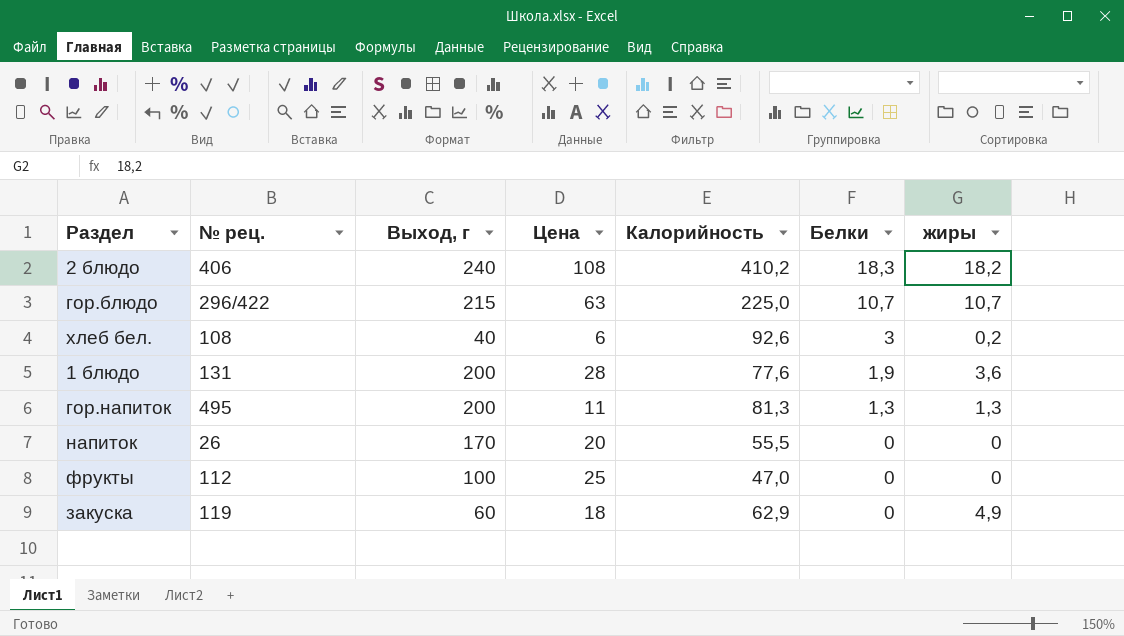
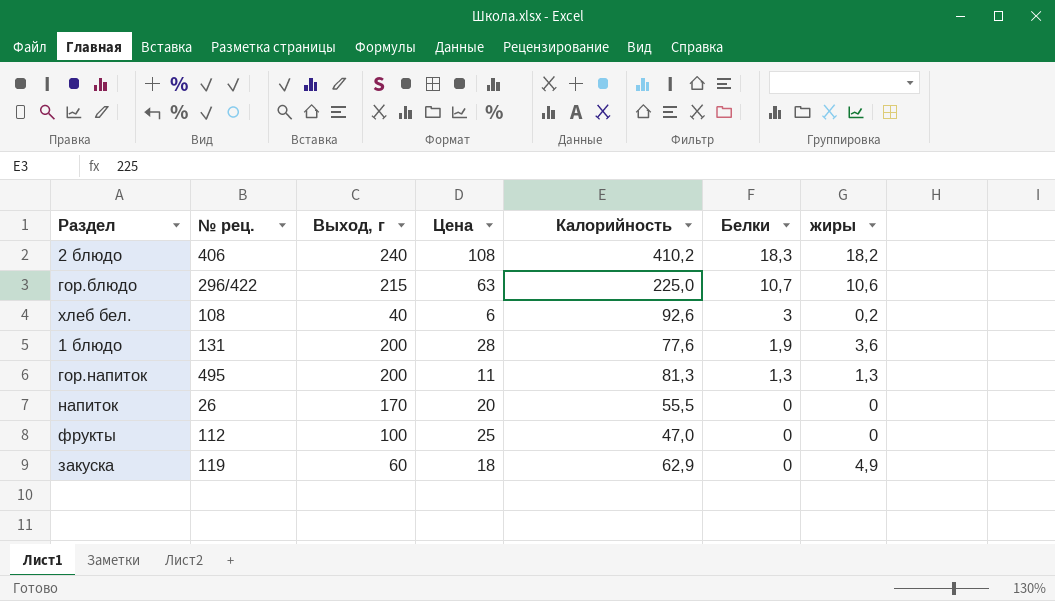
гор.блюдо | жиры: 10,7 -> 10,6

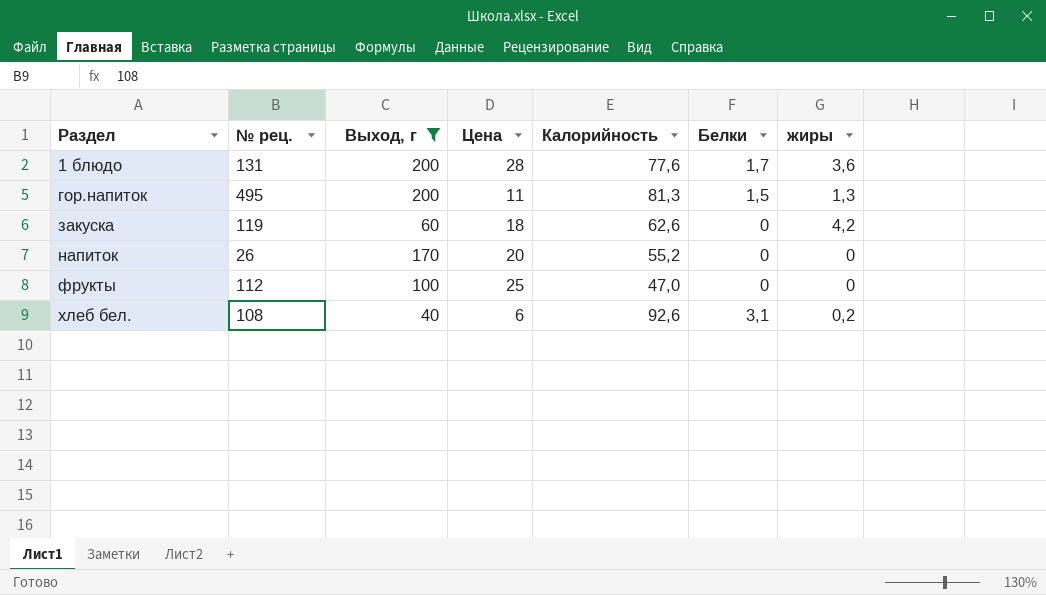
filter: none -> Выход, г <= 200
row order: Белки descending -> Раздел ascending
1 блюдо | Белки: 1,9 -> 1,7
гор.напиток | Белки: 1,3 -> 1,5
закуска | Калорийность: 62,9 -> 62,6
закуска | жиры: 4,9 -> 4,2
напиток | Калорийность: 55,5 -> 55,2
хлеб бел. | Белки: 3 -> 3,1

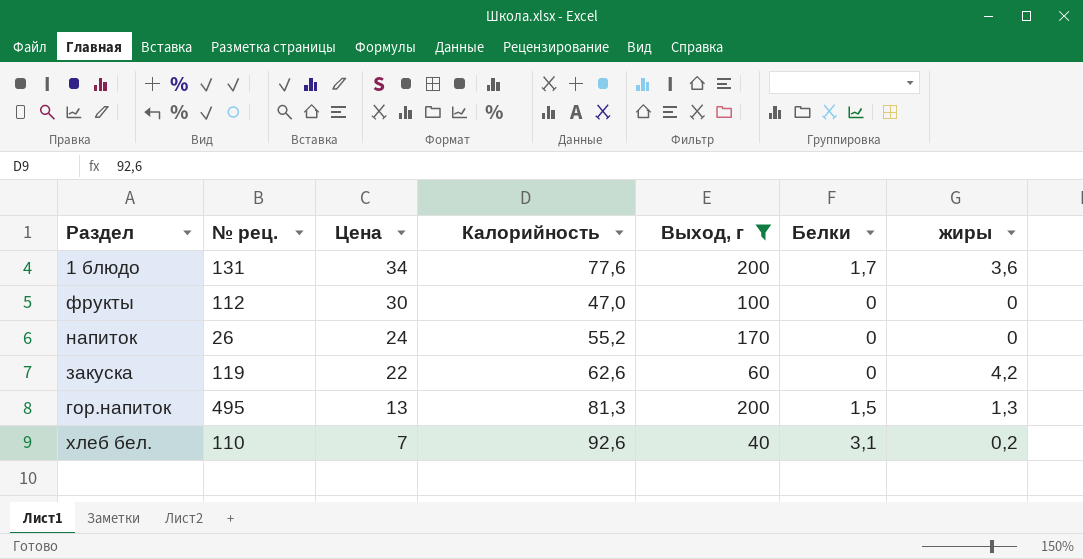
row order: Раздел ascending -> Цена descending
column Выход, г | position: 3 -> 5
1 блюдо | Цена: 28 -> 34
фрукты | Цена: 25 -> 30
напиток | Цена: 20 -> 24
закуска | Цена: 18 -> 22
гор.напиток | Цена: 11 -> 13
хлеб бел. | № рец.: 108 -> 110
хлеб бел. | Цена: 6 -> 7

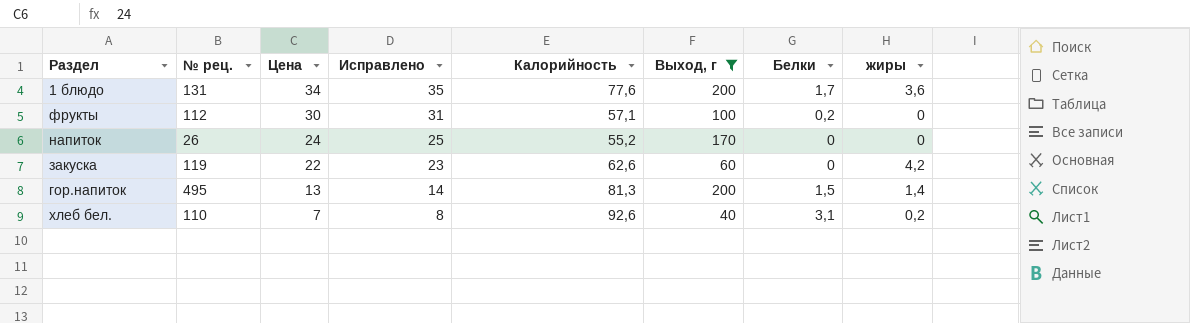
column Исправлено | formula: none -> [Цена] + 1
фрукты | Калорийность: 47,0 -> 57,1
фрукты | Белки: 0 -> 0,2
гор.напиток | жиры: 1,3 -> 1,4

